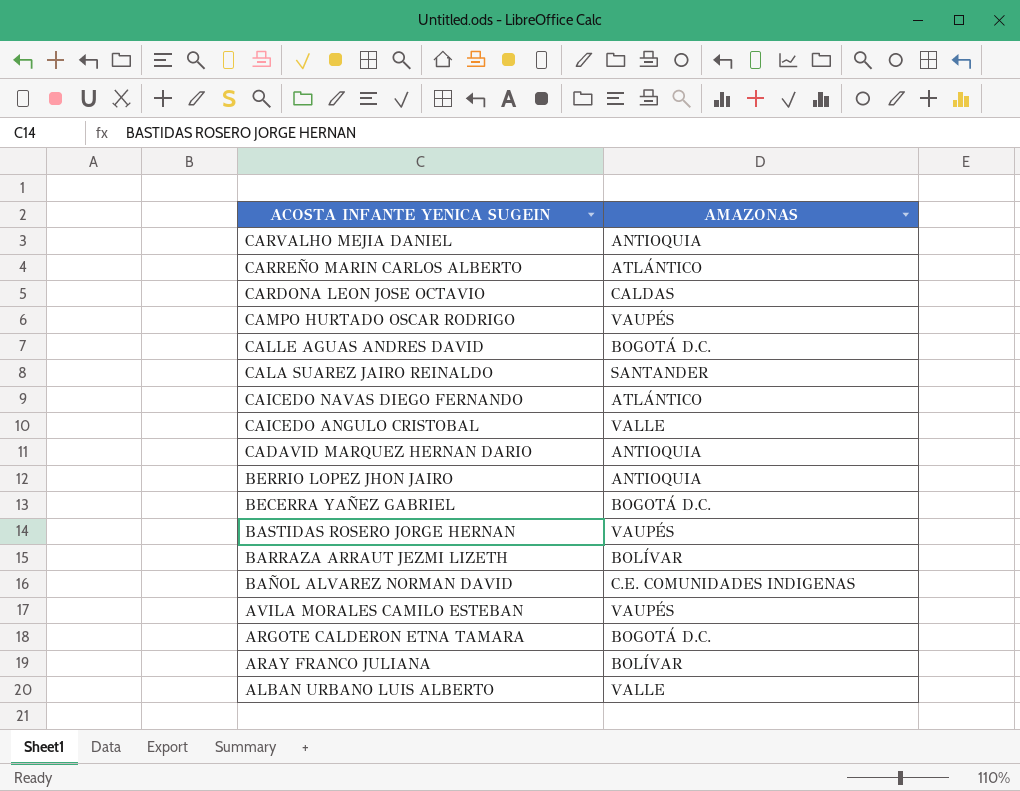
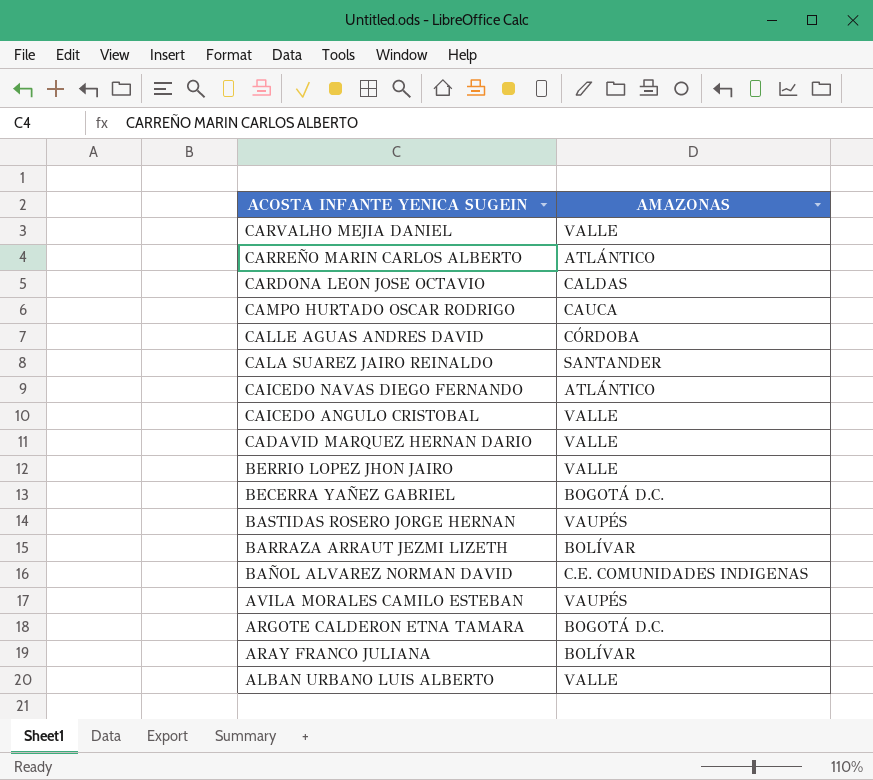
CARVALHO MEJIA DANIEL | AMAZONAS: ANTIOQUIA -> VALLE
CAMPO HURTADO OSCAR RODRIGO | AMAZONAS: VAUPÉS -> CAUCA
CALLE AGUAS ANDRES DAVID | AMAZONAS: BOGOTÁ D.C. -> CÓRDOBA
CADAVID MARQUEZ HERNAN DARIO | AMAZONAS: ANTIOQUIA -> VALLE
BERRIO LOPEZ JHON JAIRO | AMAZONAS: ANTIOQUIA -> VALLE

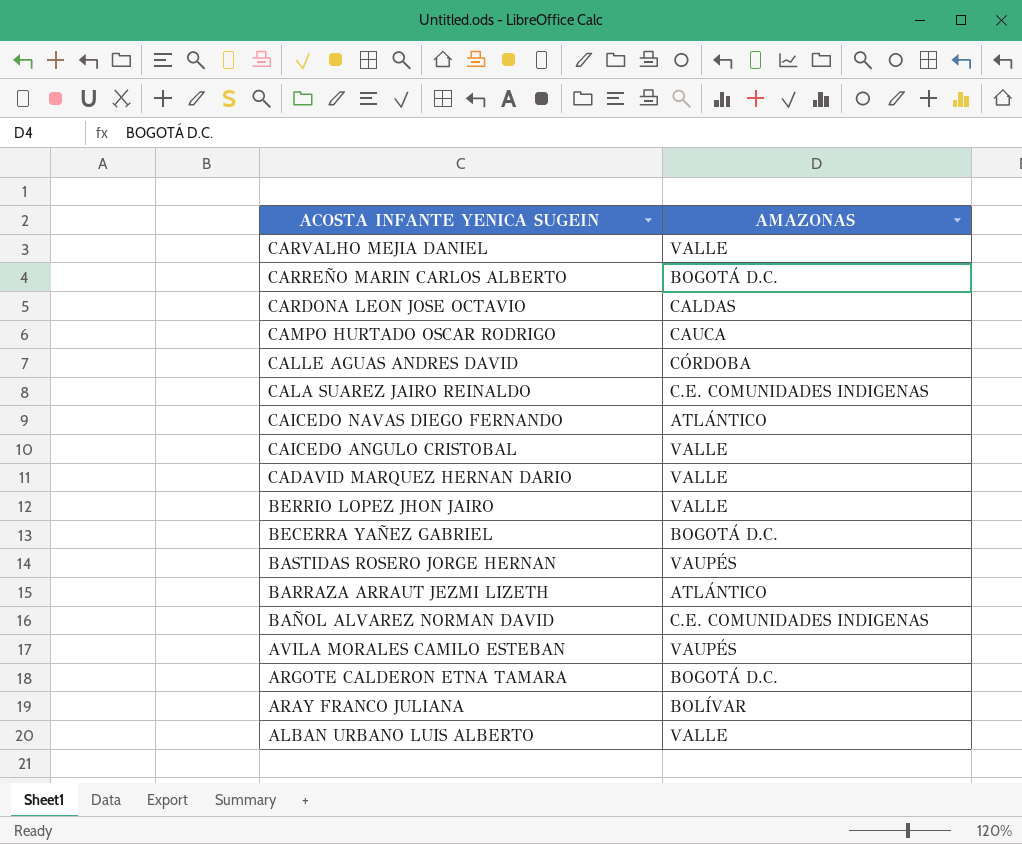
CARREÑO MARIN CARLOS ALBERTO | AMAZONAS: ATLÁNTICO -> BOGOTÁ D.C.
CALA SUAREZ JAIRO REINALDO | AMAZONAS: SANTANDER -> C.E. COMUNIDADES INDIGENAS
BARRAZA ARRAUT JEZMI LIZETH | AMAZONAS: BOLÍVAR -> ATLÁNTICO

